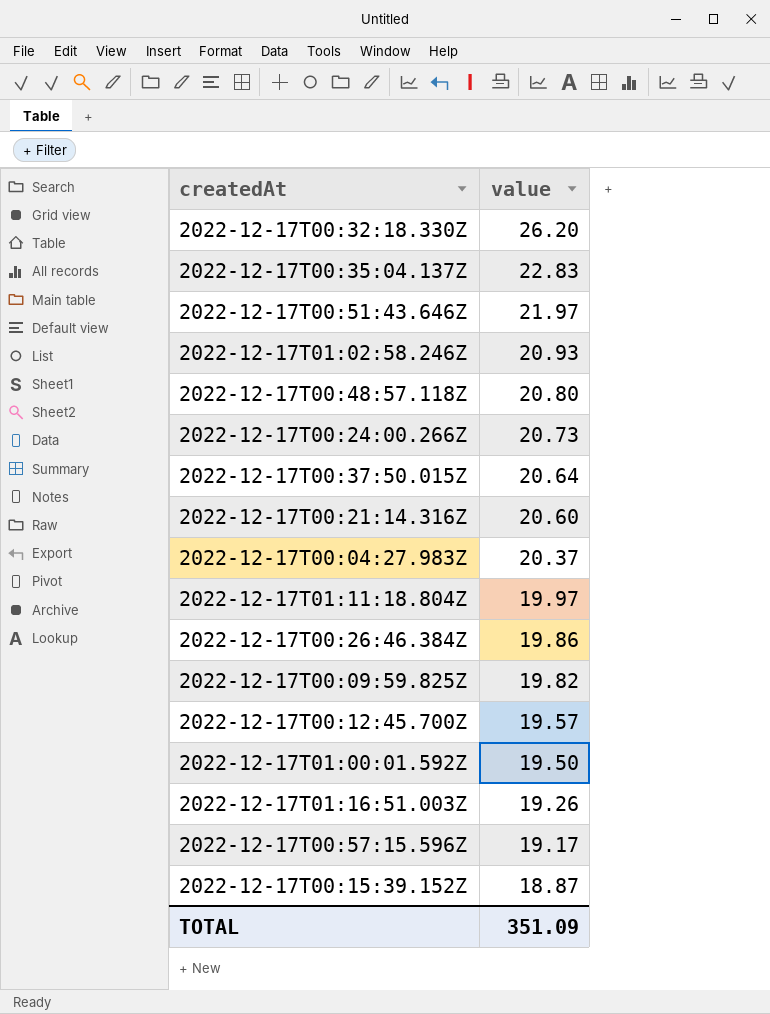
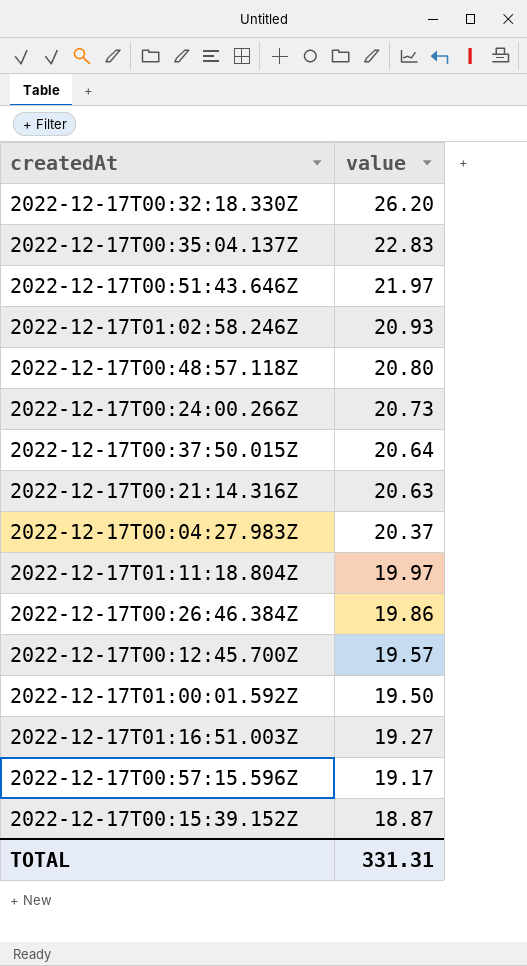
row 2022-12-17T00:09:59.825Z: 19.82 -> none
2022-12-17T00:21:14.316Z | value: 20.60 -> 20.63
2022-12-17T01:16:51.003Z | value: 19.26 -> 19.27
TOTAL | value: 351.09 -> 331.31

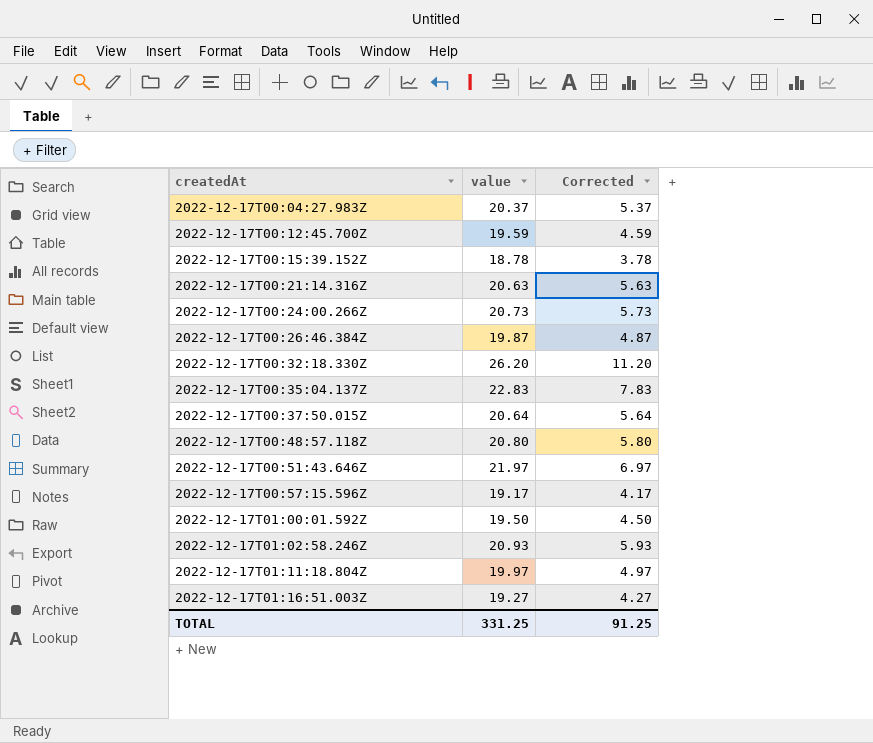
row order: value descending -> createdAt ascending
column Corrected | formula: none -> [value] - 15
2022-12-17T00:12:45.700Z | value: 19.57 -> 19.59
2022-12-17T00:15:39.152Z | value: 18.87 -> 18.78
2022-12-17T00:26:46.384Z | value: 19.86 -> 19.87
TOTAL | value: 331.31 -> 331.25

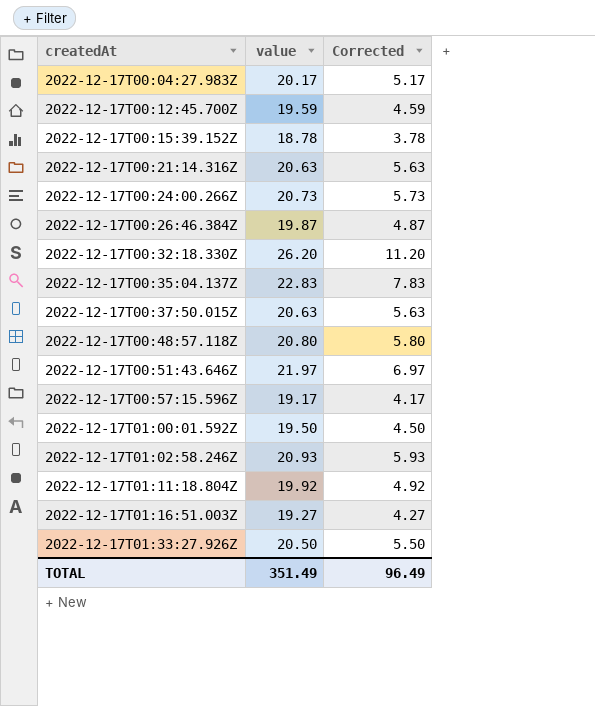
2022-12-17T00:04:27.983Z | value: 20.37 -> 20.17
2022-12-17T00:04:27.983Z | Corrected: 5.37 -> 5.17
2022-12-17T00:37:50.015Z | value: 20.64 -> 20.63
2022-12-17T00:37:50.015Z | Corrected: 5.64 -> 5.63
2022-12-17T01:11:18.804Z | value: 19.97 -> 19.92
2022-12-17T01:11:18.804Z | Corrected: 4.97 -> 4.92
row 2022-12-17T01:33:27.926Z: none -> 20.50 | 5.50
TOTAL | value: 331.25 -> 351.49
TOTAL | Corrected: 91.25 -> 96.49

